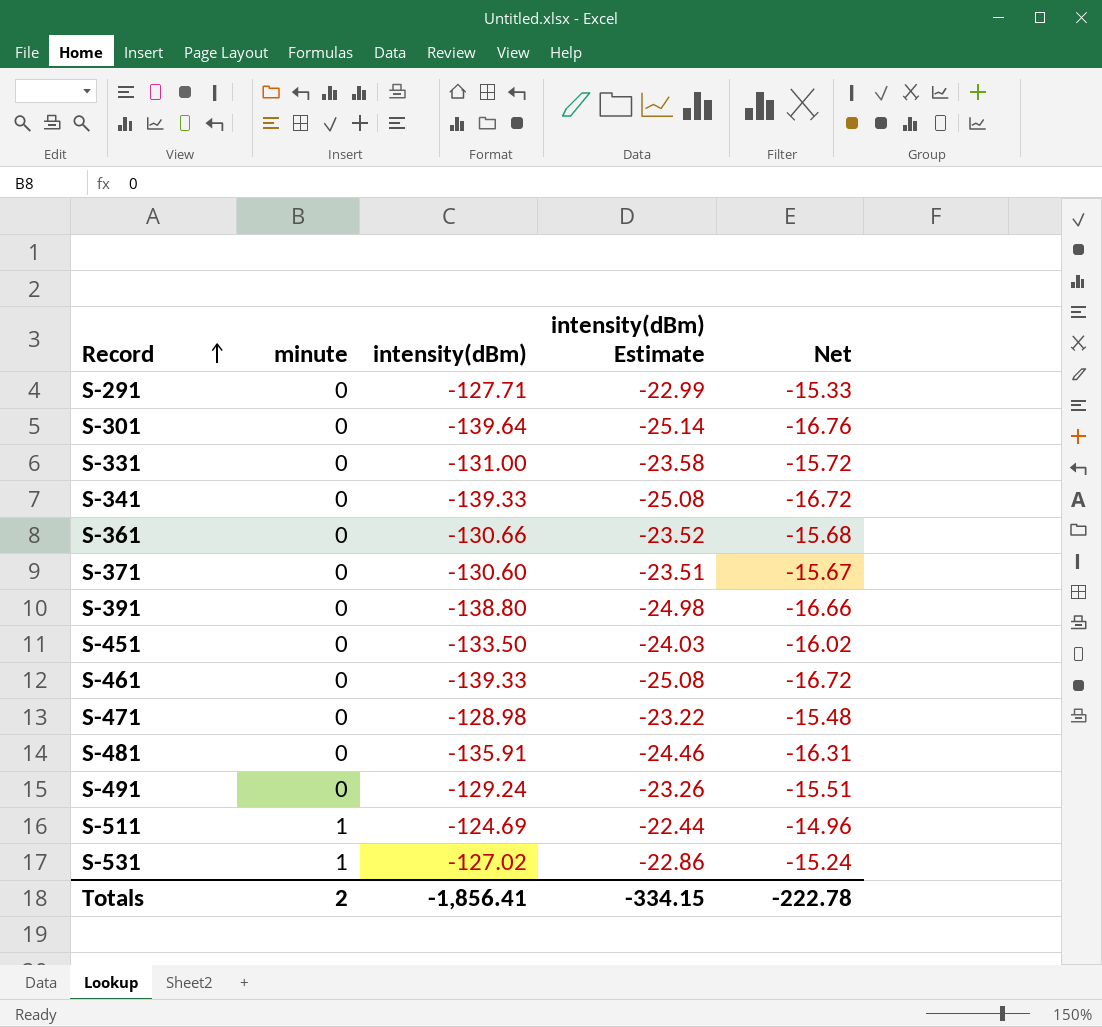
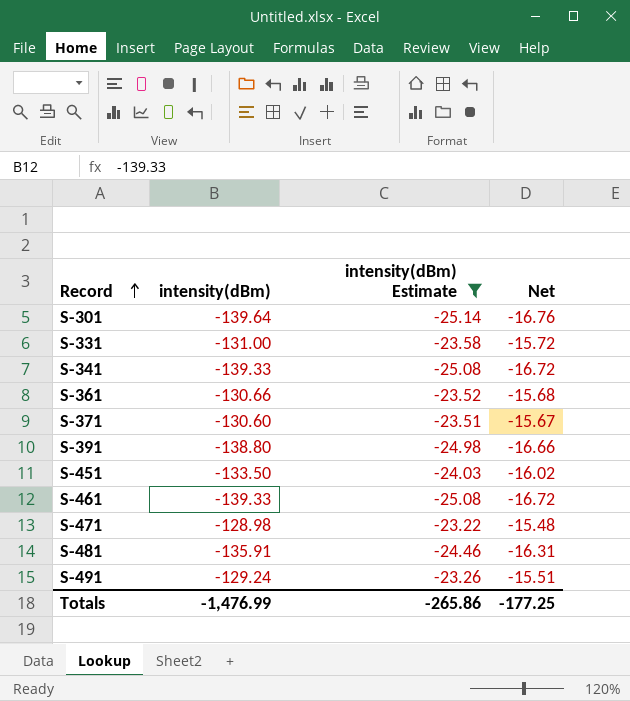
filter: none -> intensity(dBm) Estimate <= -23.22
column minute | position: 2 -> none
Totals | intensity(dBm): -1,856.41 -> -1,476.99
Totals | intensity(dBm) Estimate: -334.15 -> -265.86
Totals | Net: -222.78 -> -177.25

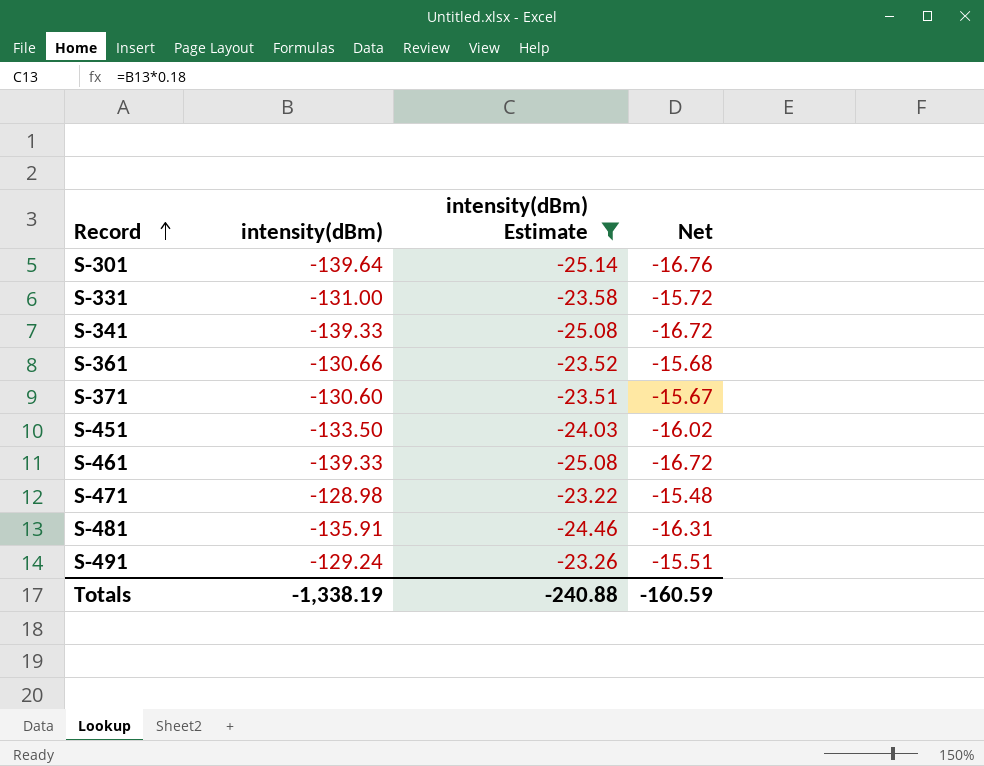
row S-391: -138.80 | -24.98 | -16.66 -> none
Totals | intensity(dBm): -1,476.99 -> -1,338.19
Totals | intensity(dBm) Estimate: -265.86 -> -240.88
Totals | Net: -177.25 -> -160.59

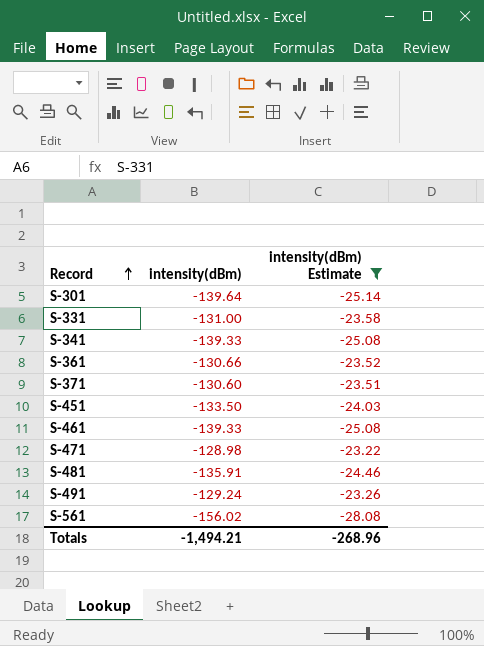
column Net | formula: [intensity(dBm)] * 0.12 -> none
row S-561: none -> -156.02 | -28.08
Totals | intensity(dBm): -1,338.19 -> -1,494.21
Totals | intensity(dBm) Estimate: -240.88 -> -268.96

